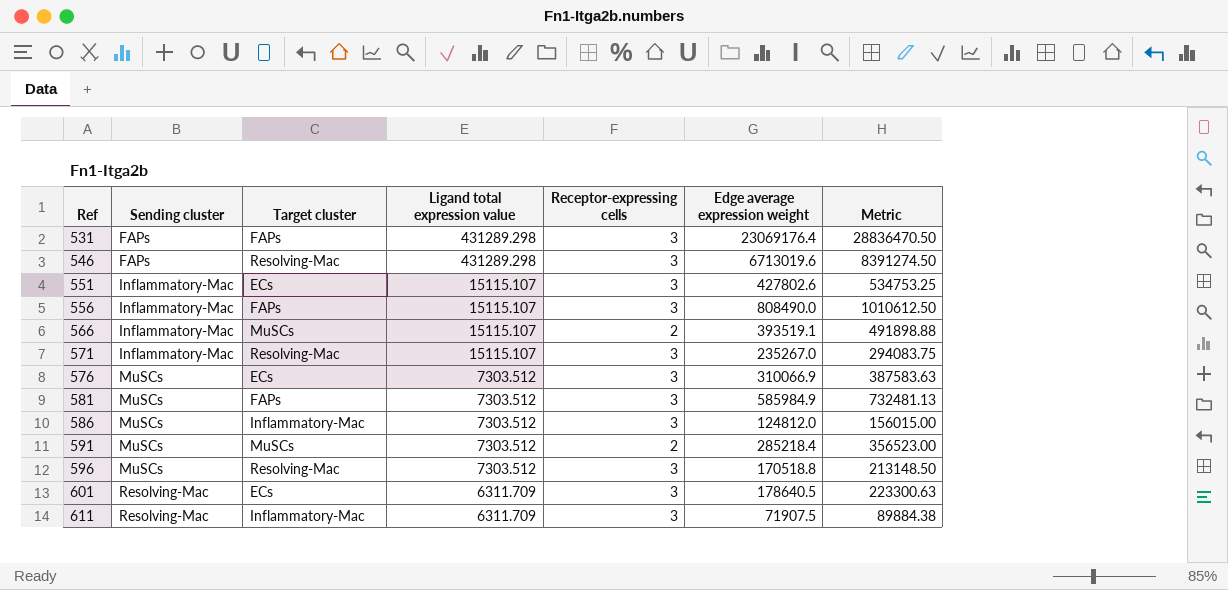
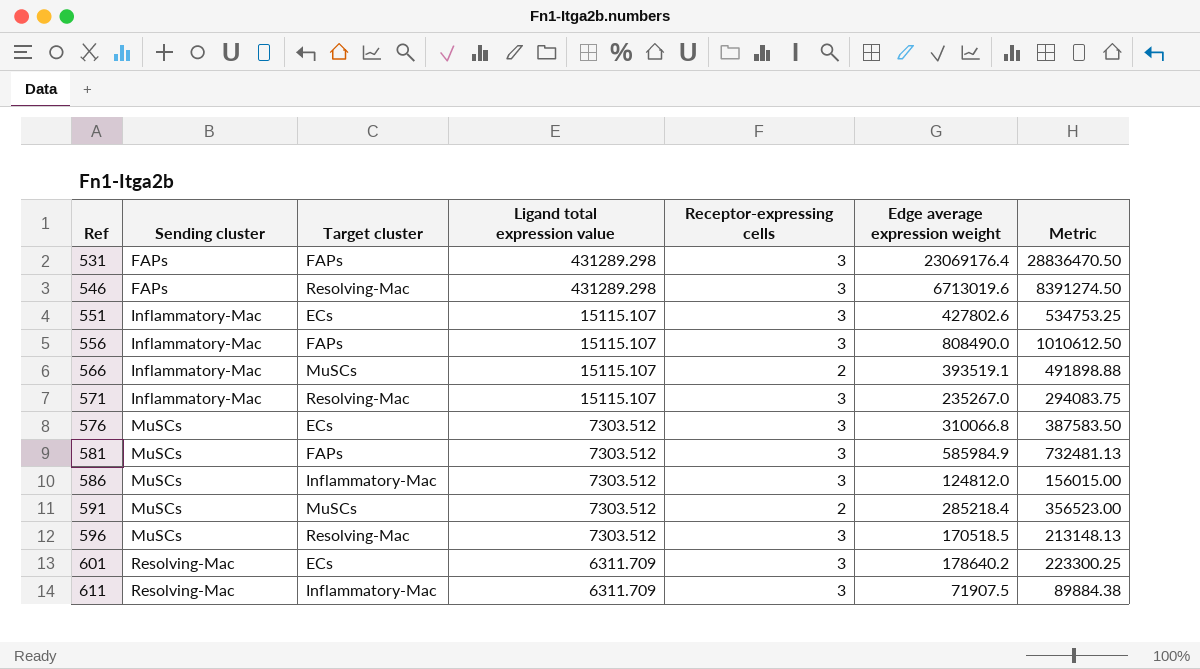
576 | Edge average expression weight: 310066.9 -> 310066.8
576 | Metric: 387583.63 -> 387583.50
596 | Edge average expression weight: 170518.8 -> 170518.5
596 | Metric: 213148.50 -> 213148.13
601 | Edge average expression weight: 178640.5 -> 178640.2
601 | Metric: 223300.63 -> 223300.25

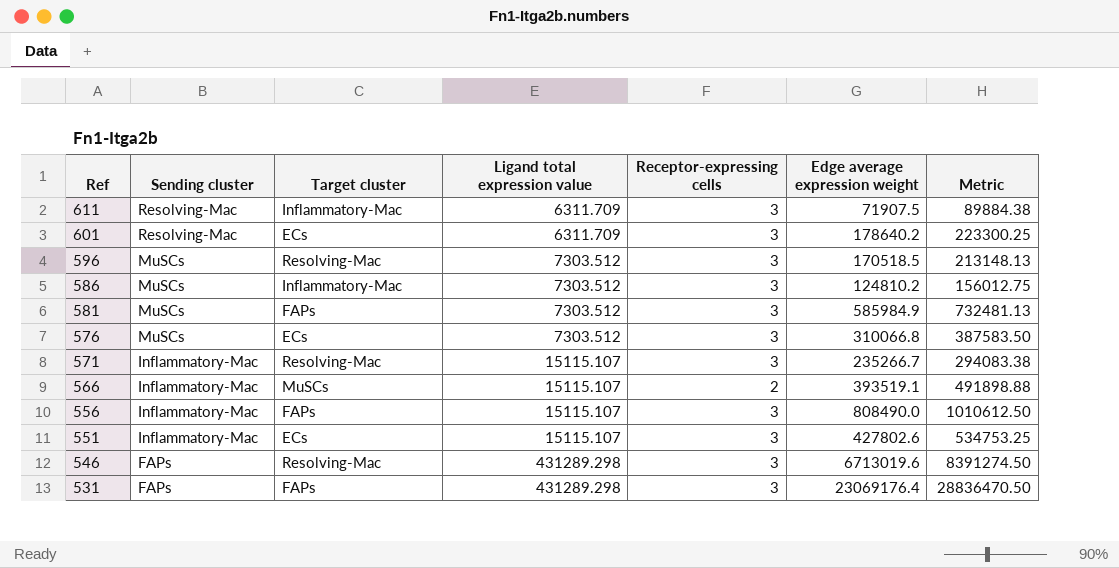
row order: Ref ascending -> Ref descending
row 591: MuSCs | MuSCs | 7303.512 | 2 | 285218.4 | 356523.00 -> none
586 | Edge average expression weight: 124812.0 -> 124810.2
586 | Metric: 156015.00 -> 156012.75
571 | Edge average expression weight: 235267.0 -> 235266.7
571 | Metric: 294083.75 -> 294083.38

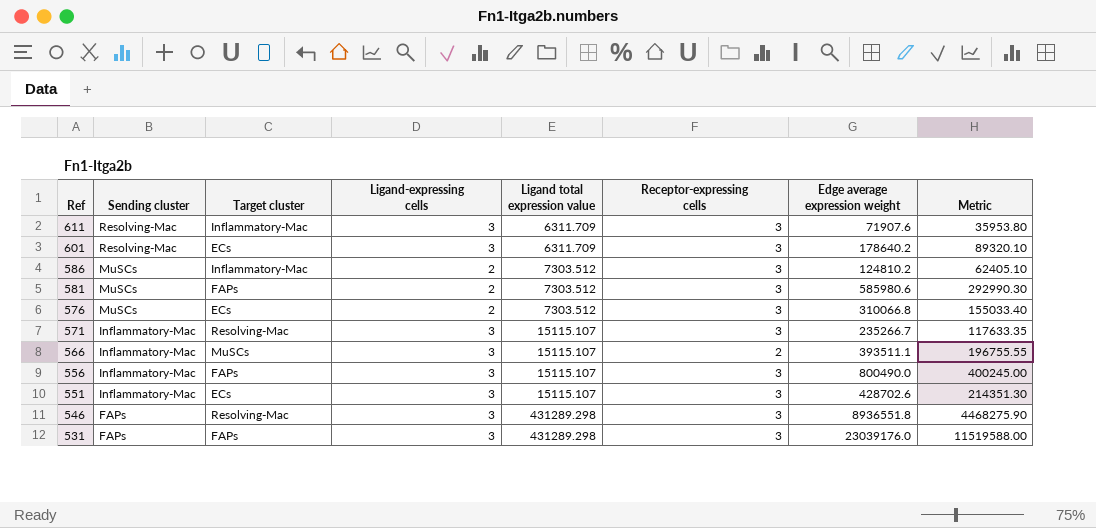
column Ligand-expressing cells | position: none -> 4
column Metric | formula: [Edge average expression weight] * 1.25 -> [Edge average expression weight] * 0.5
row 596: MuSCs | Resolving-Mac | 7303.512 | 3 | 170518.5 | 213148.13 -> none
611 | Edge average expression weight: 71907.5 -> 71907.6
581 | Edge average expression weight: 585984.9 -> 585980.6
566 | Edge average expression weight: 393519.1 -> 393511.1
556 | Edge average expression weight: 808490.0 -> 800490.0
551 | Edge average expression weight: 427802.6 -> 428702.6
546 | Edge average expression weight: 6713019.6 -> 8936551.8
531 | Edge average expression weight: 23069176.4 -> 23039176.0

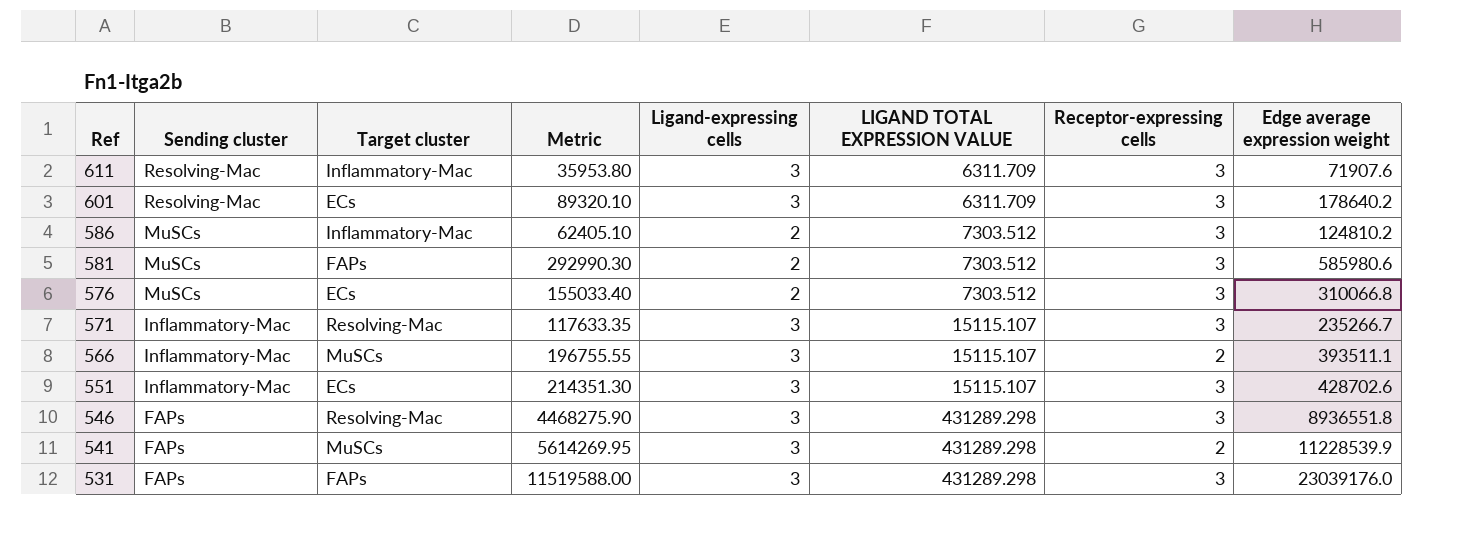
column Metric | position: 8 -> 4
column name: Ligand total expression value -> LIGAND TOTAL EXPRESSION VALUE
row 556: Inflammatory-Mac | FAPs | 3 | 15115.107 | 3 | 800490.0 | 400245.00 -> none
row 541: none -> FAPs | MuSCs | 5614269.95 | 3 | 431289.298 | 2 | 11228539.9

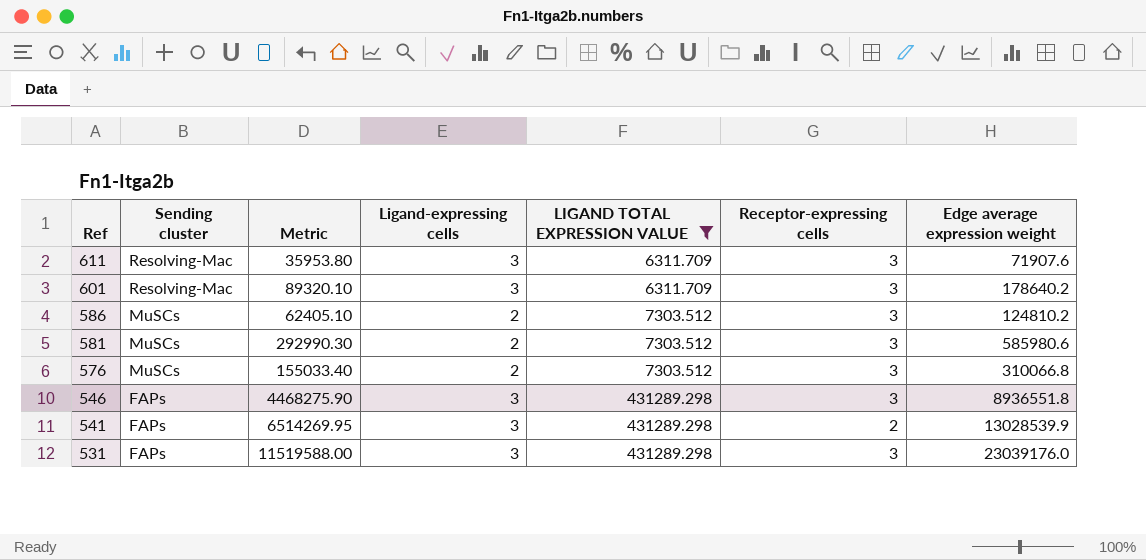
filter: none -> LIGAND TOTAL EXPRESSION VALUE != 15115.107
column Target cluster | position: 3 -> none
541 | Metric: 5614269.95 -> 6514269.95
541 | Edge average expression weight: 11228539.9 -> 13028539.9

